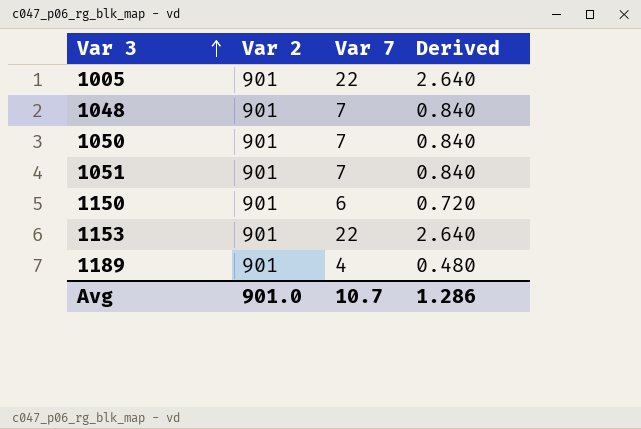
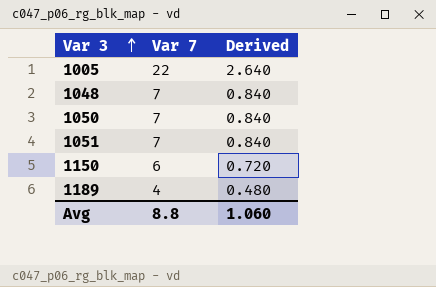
column Var 2 | position: 2 -> none
row 1153: 901 | 22 | 2.640 -> none
Avg | Var 7: 10.7 -> 8.8
Avg | Derived: 1.286 -> 1.060

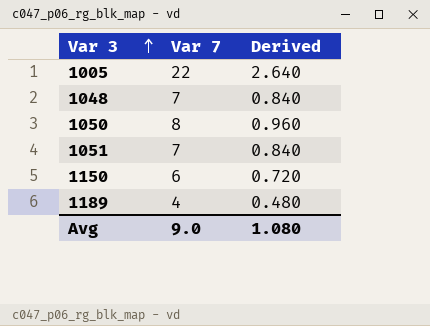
1050 | Var 7: 7 -> 8
1050 | Derived: 0.840 -> 0.960
Avg | Var 7: 8.8 -> 9.0
Avg | Derived: 1.060 -> 1.080

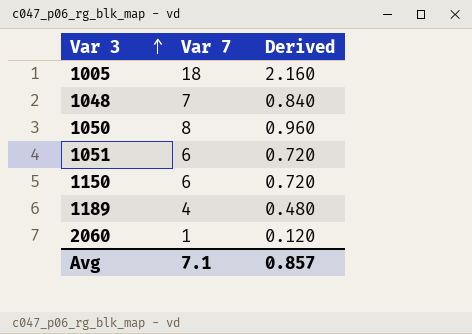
1005 | Var 7: 22 -> 18
1005 | Derived: 2.640 -> 2.160
1051 | Var 7: 7 -> 6
1051 | Derived: 0.840 -> 0.720
row 2060: none -> 1 | 0.120
Avg | Var 7: 9.0 -> 7.1
Avg | Derived: 1.080 -> 0.857

